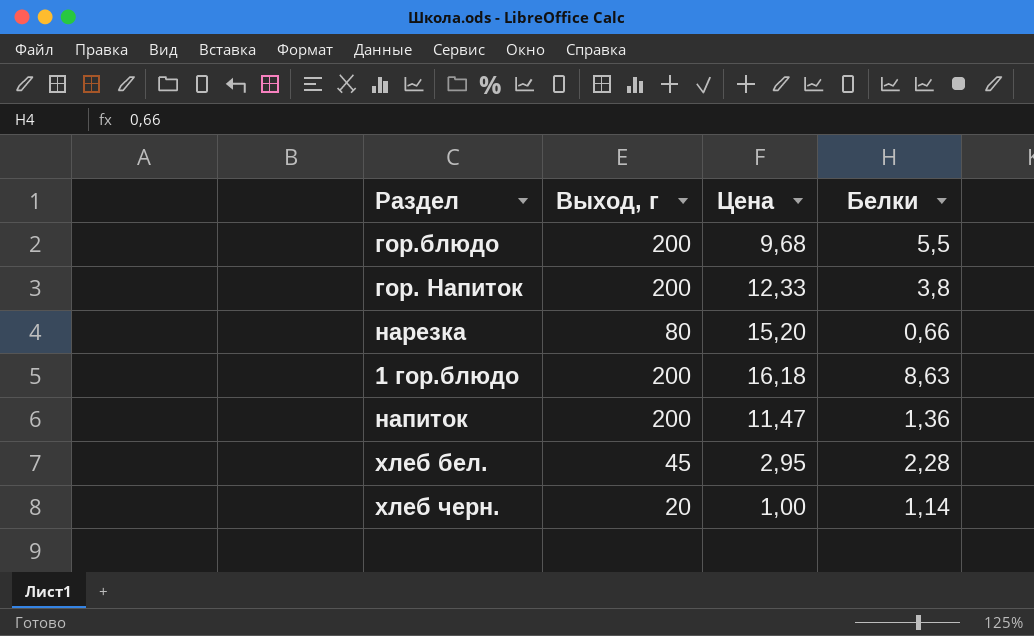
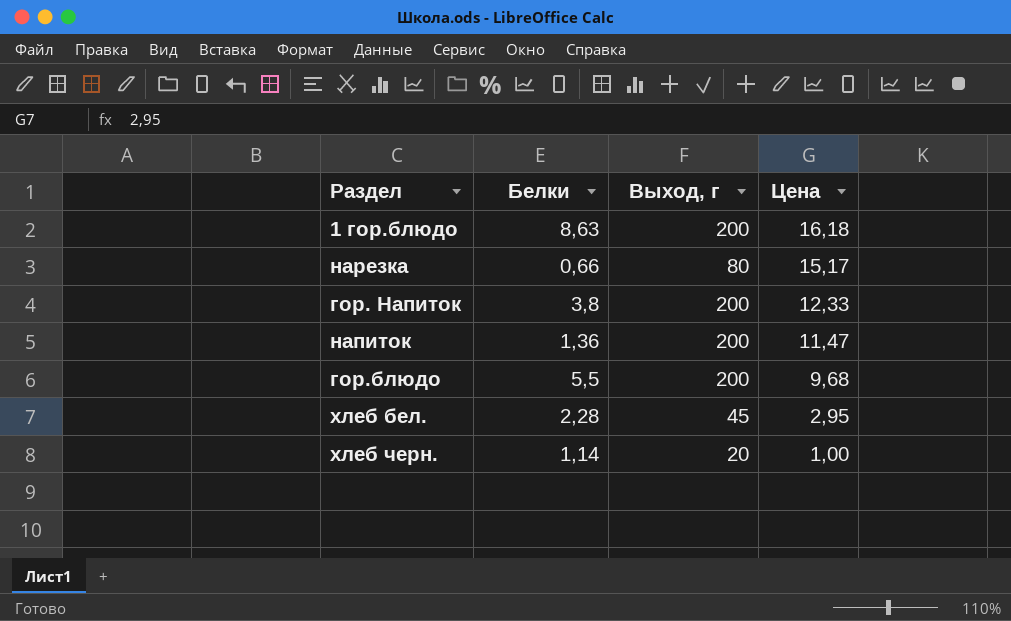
row order: none -> Цена descending
column Белки | position: 4 -> 2
нарезка | Цена: 15,20 -> 15,17

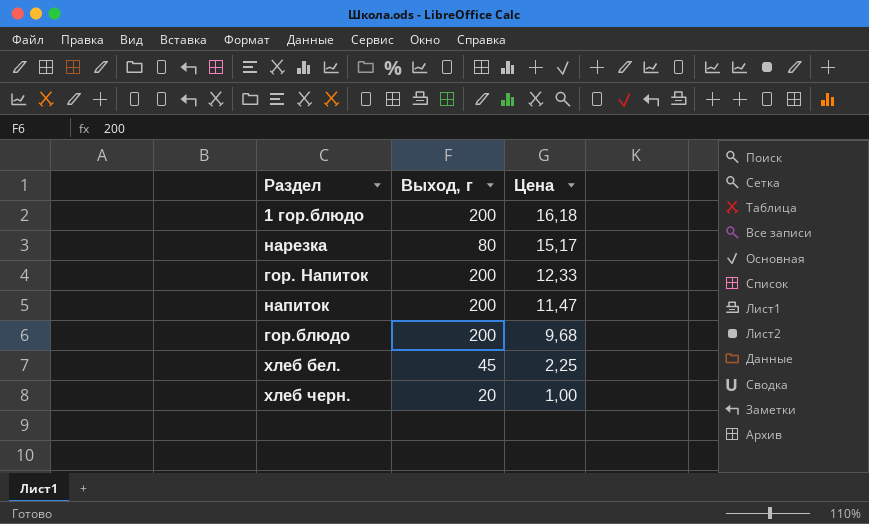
column Белки | position: 2 -> none
хлеб бел. | Цена: 2,95 -> 2,25

